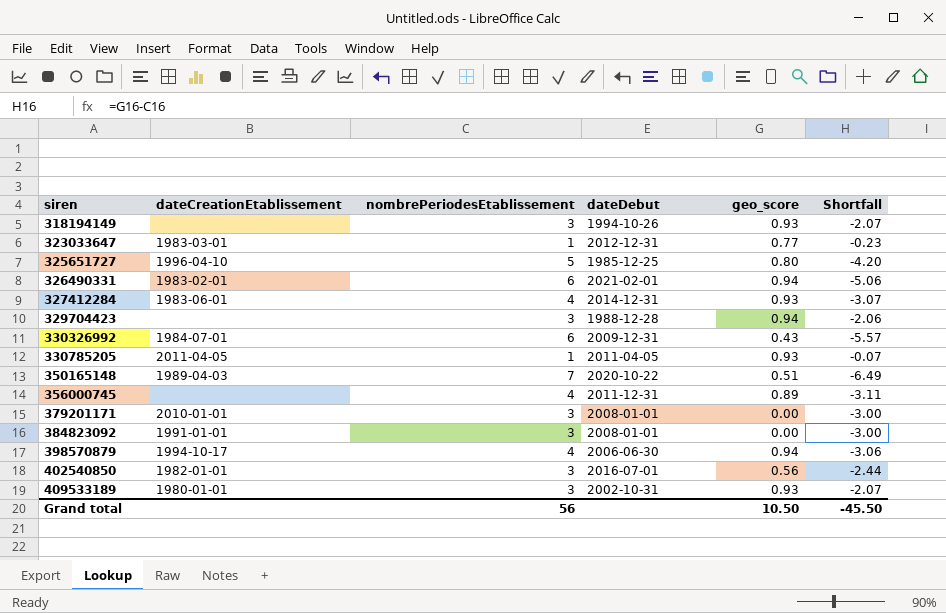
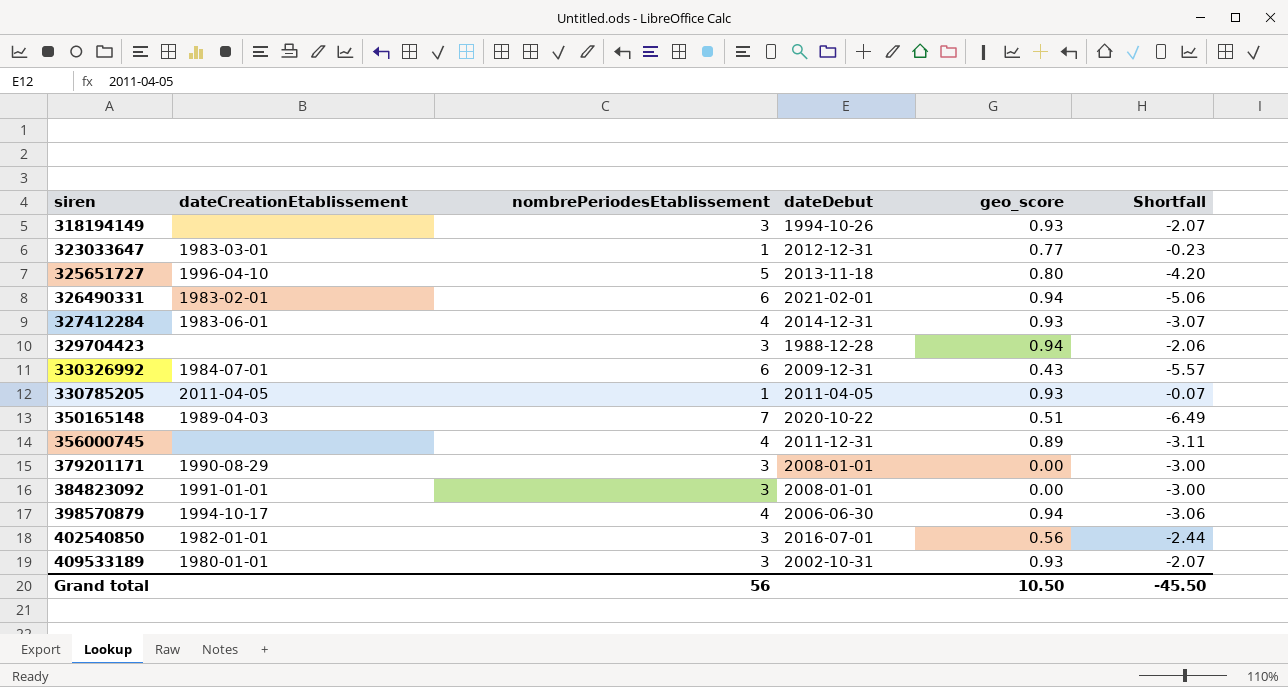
325651727 | dateDebut: 1985-12-25 -> 2013-11-18
379201171 | dateCreationEtablissement: 2010-01-01 -> 1990-08-29

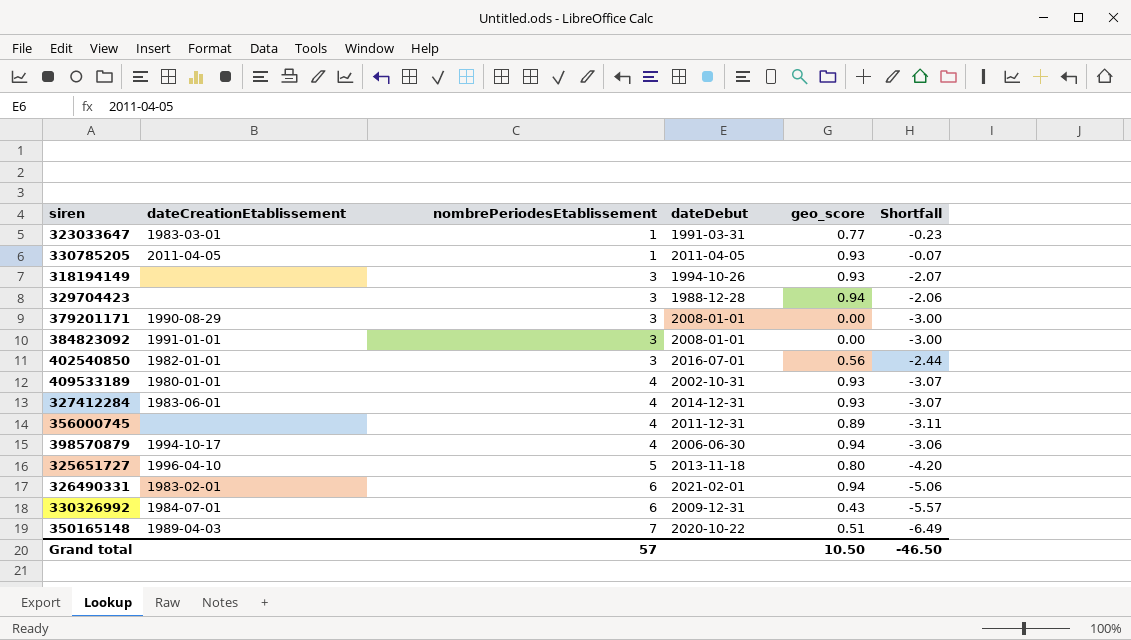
row order: siren ascending -> nombrePeriodesEtablissement ascending
323033647 | dateDebut: 2012-12-31 -> 1991-03-31
409533189 | nombrePeriodesEtablissement: 3 -> 4
409533189 | Shortfall: -2.07 -> -3.07
Grand total | nombrePeriodesEtablissement: 56 -> 57
Grand total | Shortfall: -45.50 -> -46.50

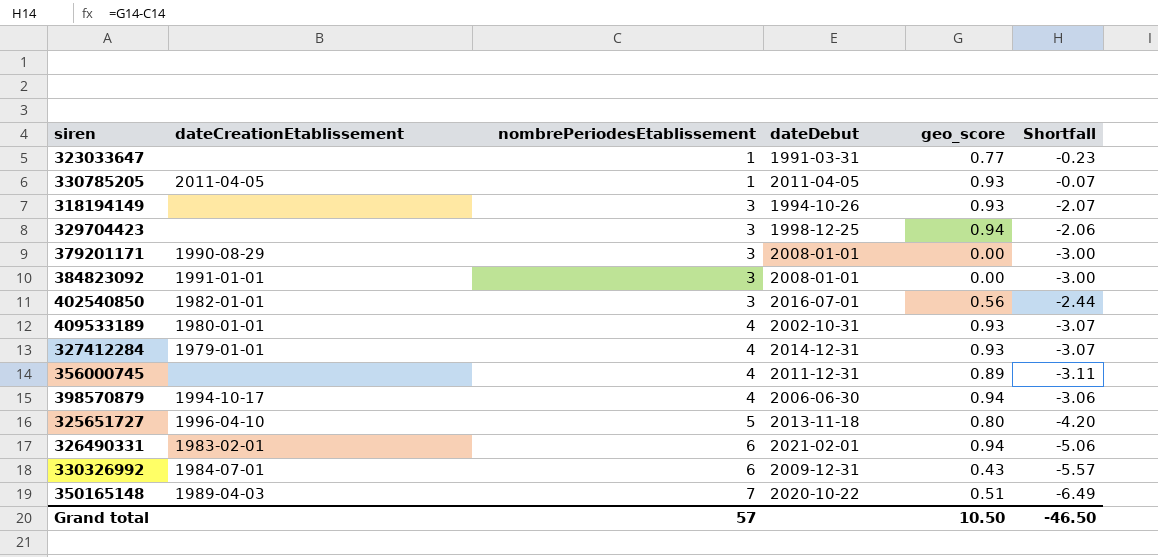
323033647 | dateCreationEtablissement: 1983-03-01 -> none
329704423 | dateDebut: 1988-12-28 -> 1998-12-25
327412284 | dateCreationEtablissement: 1983-06-01 -> 1979-01-01

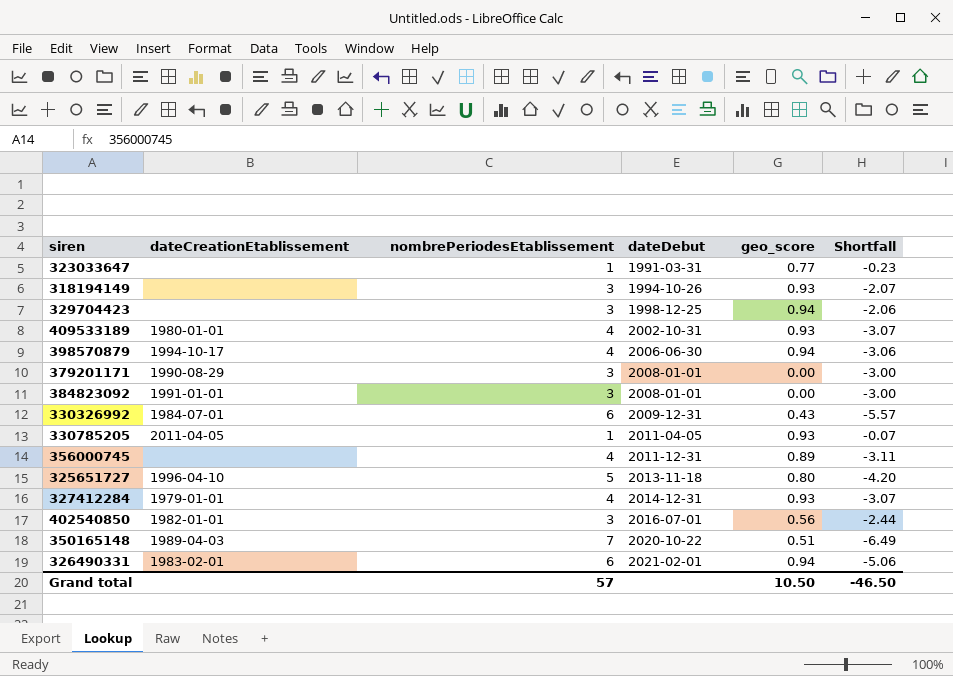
row order: nombrePeriodesEtablissement ascending -> dateDebut ascending

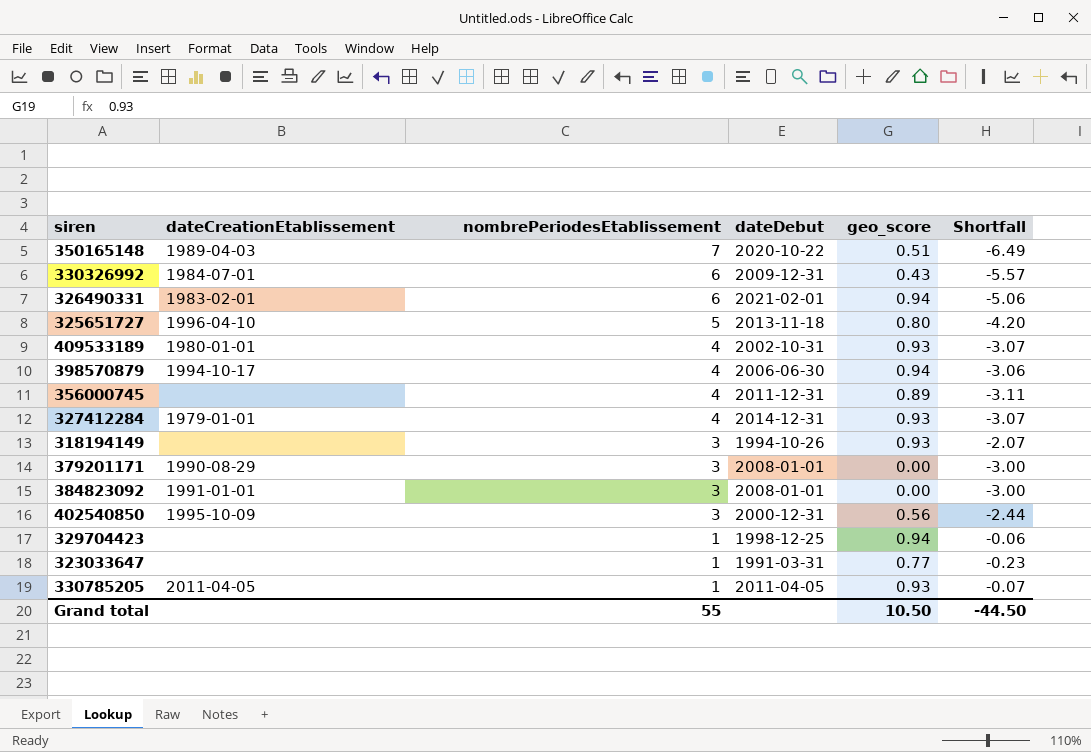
row order: dateDebut ascending -> nombrePeriodesEtablissement descending
402540850 | dateCreationEtablissement: 1982-01-01 -> 1995-10-09
402540850 | dateDebut: 2016-07-01 -> 2000-12-31
329704423 | nombrePeriodesEtablissement: 3 -> 1
329704423 | Shortfall: -2.06 -> -0.06
Grand total | nombrePeriodesEtablissement: 57 -> 55
Grand total | Shortfall: -46.50 -> -44.50

